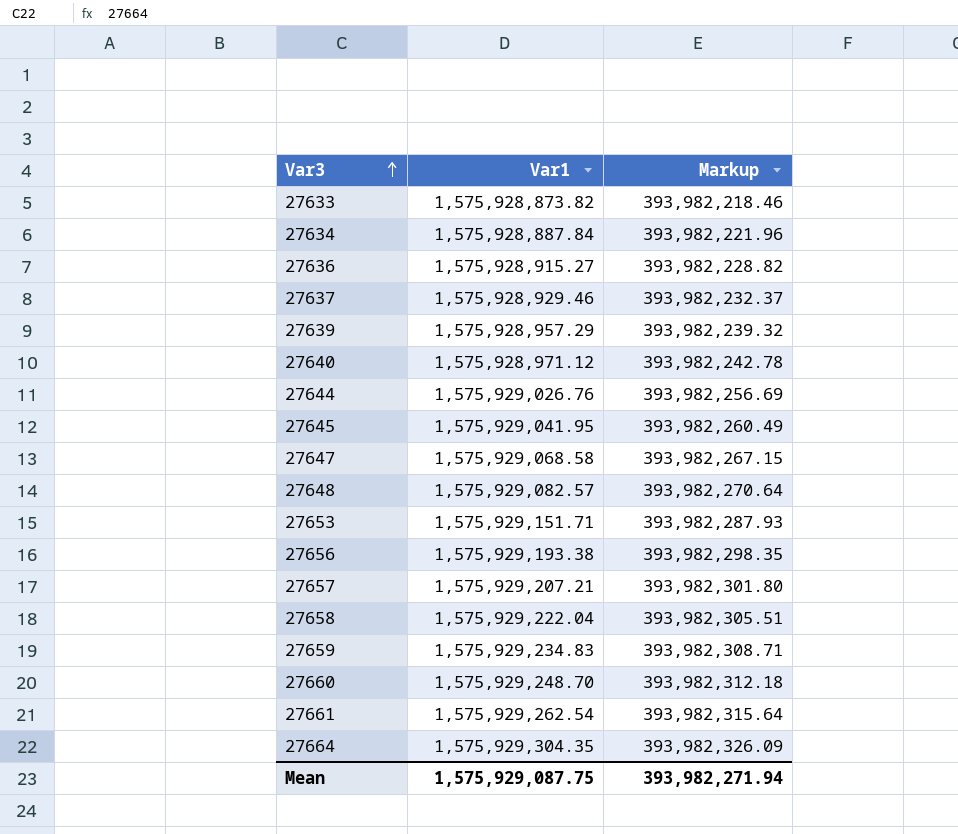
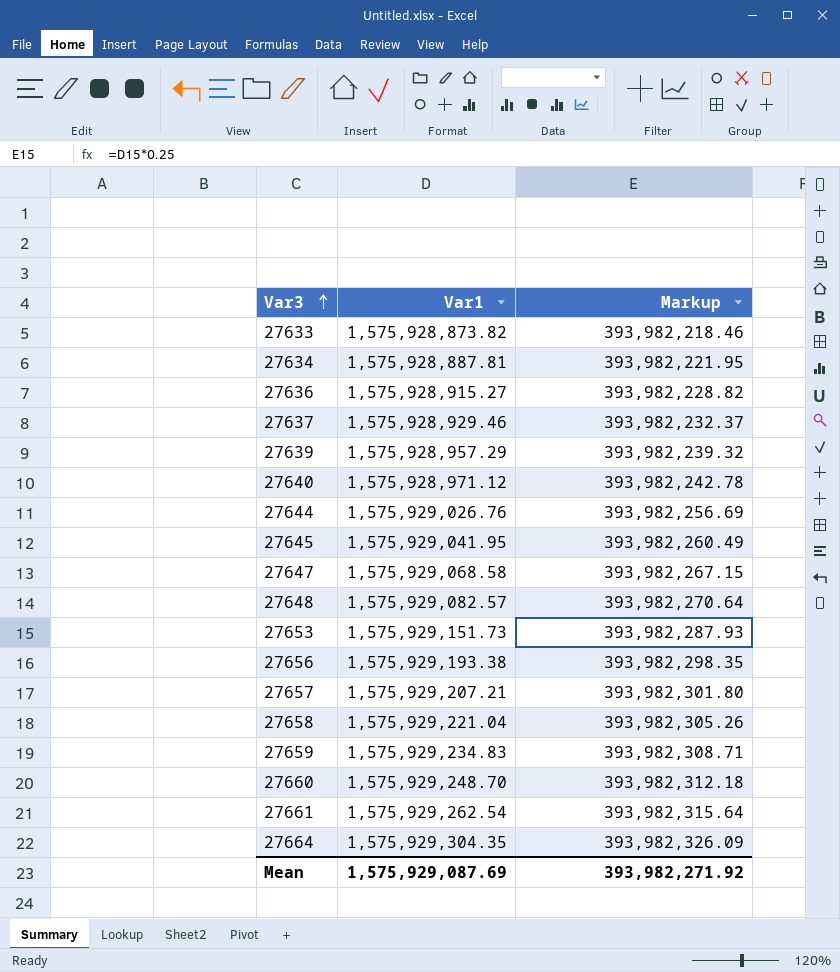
27634 | Var1: 1,575,928,887.84 -> 1,575,928,887.81
27634 | Markup: 393,982,221.96 -> 393,982,221.95
27653 | Var1: 1,575,929,151.71 -> 1,575,929,151.73
27658 | Var1: 1,575,929,222.04 -> 1,575,929,221.04
27658 | Markup: 393,982,305.51 -> 393,982,305.26
Mean | Var1: 1,575,929,087.75 -> 1,575,929,087.69
Mean | Markup: 393,982,271.94 -> 393,982,271.92

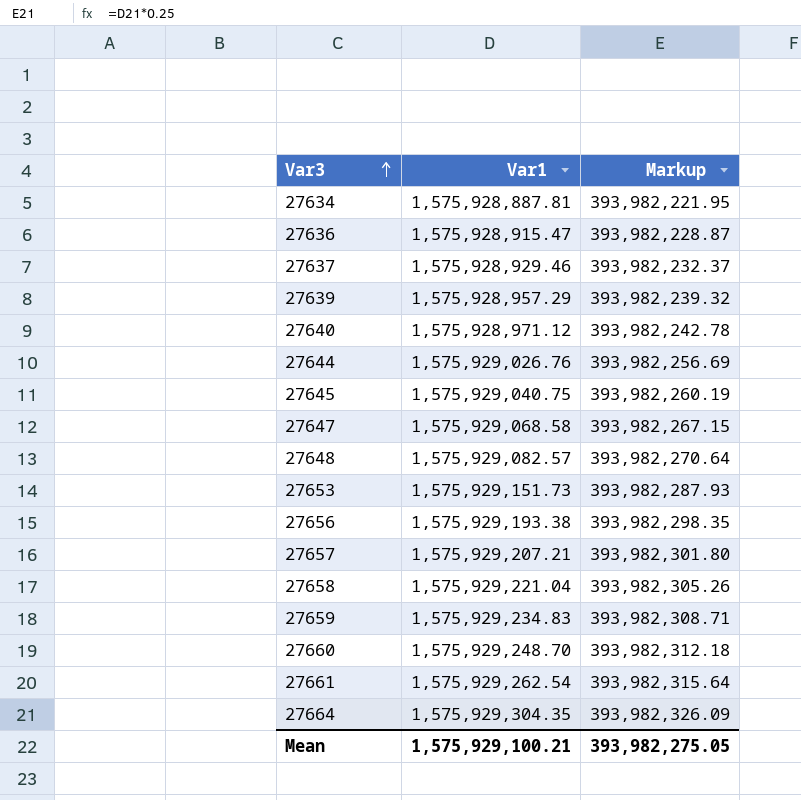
row 27633: 1,575,928,873.82 | 393,982,218.46 -> none
27636 | Var1: 1,575,928,915.27 -> 1,575,928,915.47
27636 | Markup: 393,982,228.82 -> 393,982,228.87
27645 | Var1: 1,575,929,041.95 -> 1,575,929,040.75
27645 | Markup: 393,982,260.49 -> 393,982,260.19
Mean | Var1: 1,575,929,087.69 -> 1,575,929,100.21
Mean | Markup: 393,982,271.92 -> 393,982,275.05

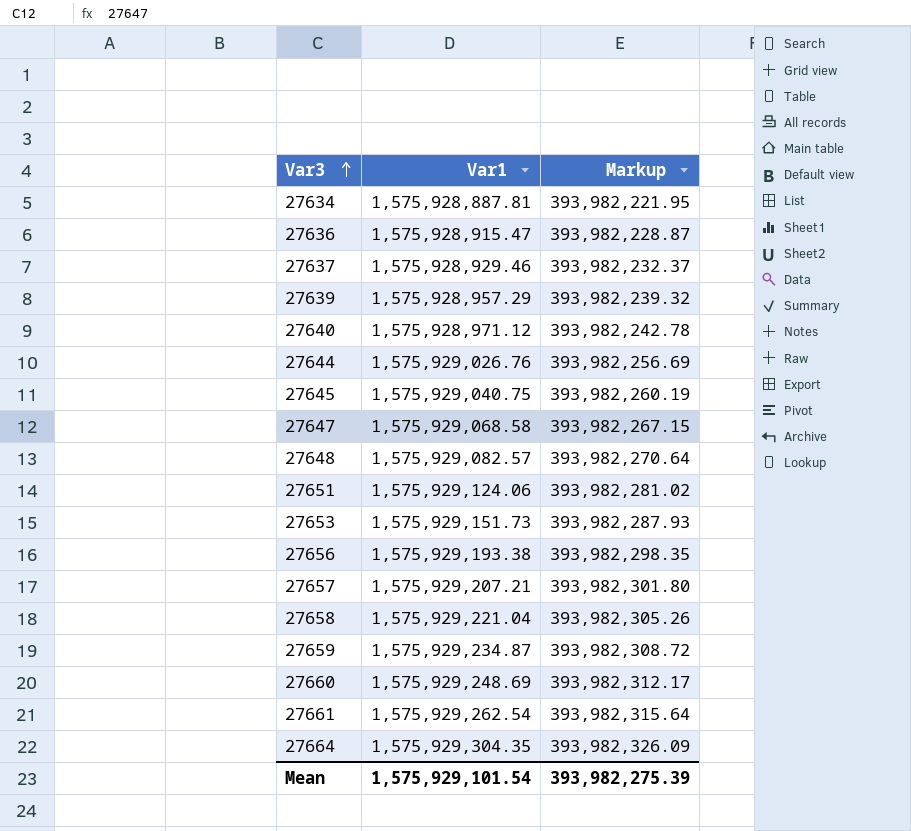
row 27651: none -> 1,575,929,124.06 | 393,982,281.02
27659 | Var1: 1,575,929,234.83 -> 1,575,929,234.87
27659 | Markup: 393,982,308.71 -> 393,982,308.72
27660 | Var1: 1,575,929,248.70 -> 1,575,929,248.69
27660 | Markup: 393,982,312.18 -> 393,982,312.17
Mean | Var1: 1,575,929,100.21 -> 1,575,929,101.54
Mean | Markup: 393,982,275.05 -> 393,982,275.39

